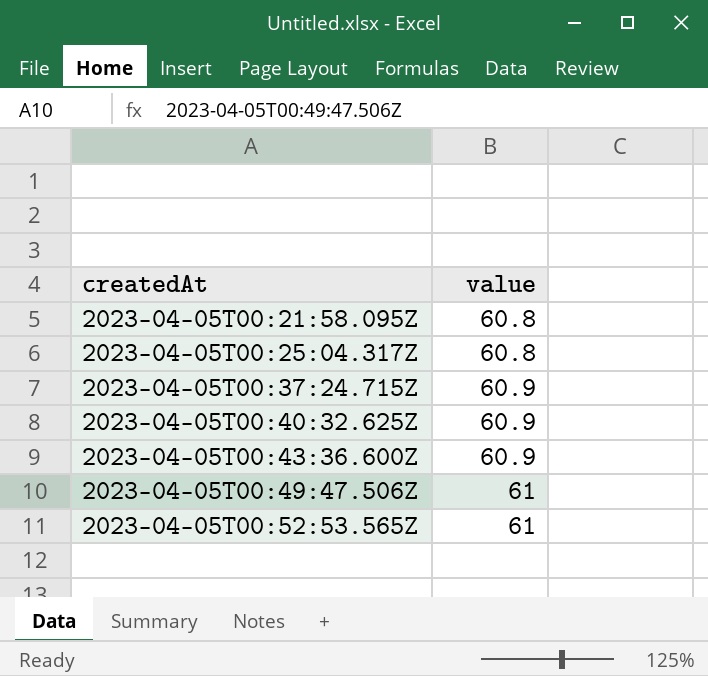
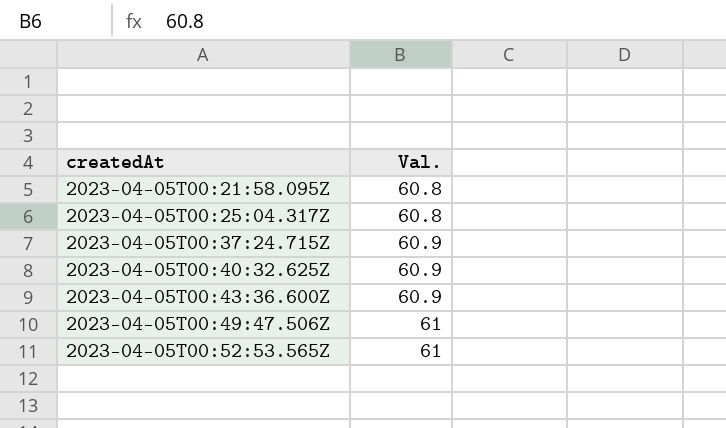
column name: value -> Val.

